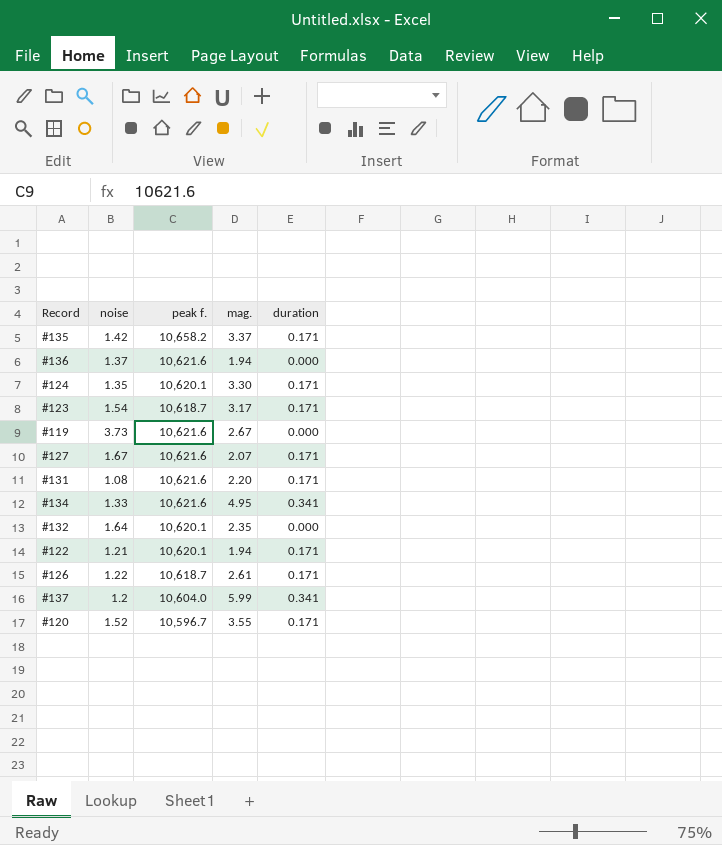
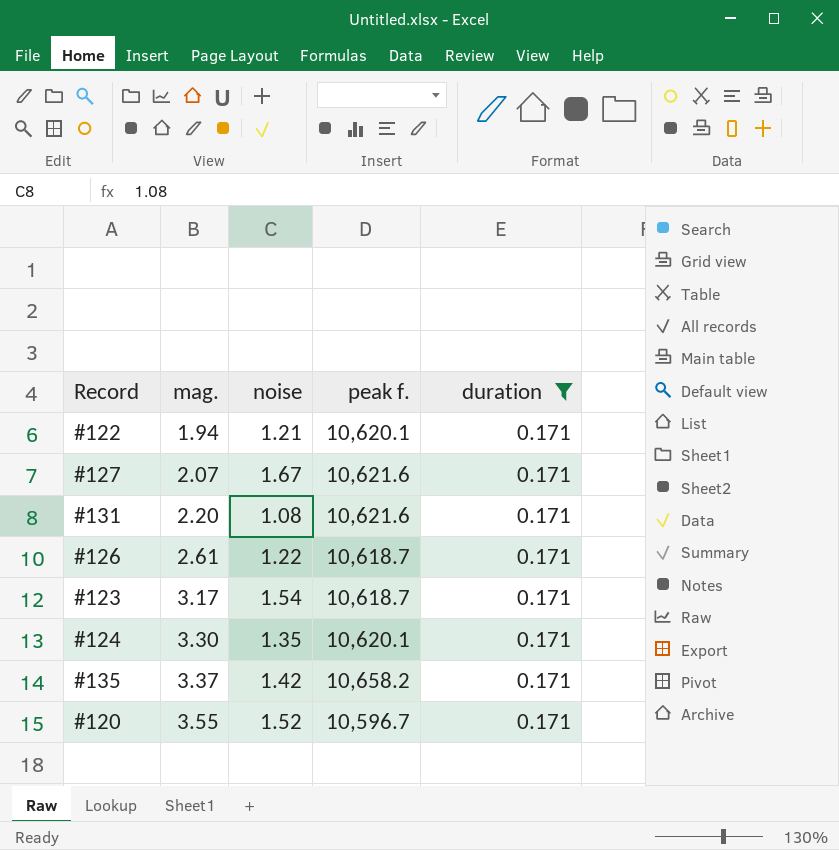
filter: none -> duration = 0.171
row order: none -> mag. ascending
column mag. | position: 4 -> 2

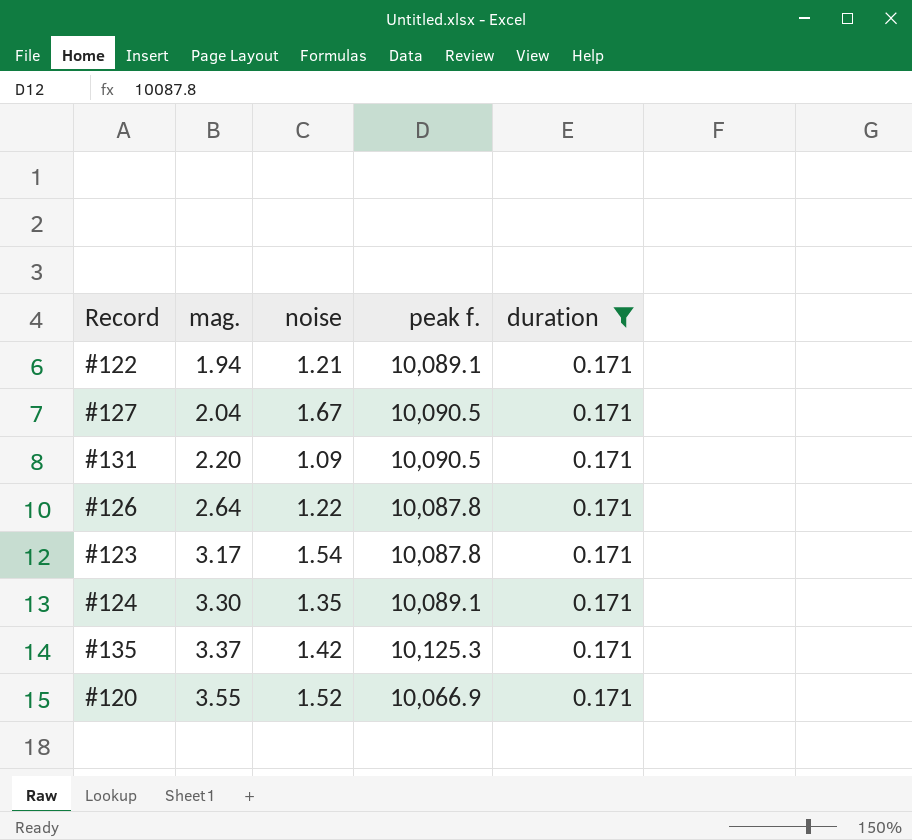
#122 | peak f.: 10,620.1 -> 10,089.1
#127 | mag.: 2.07 -> 2.04
#127 | peak f.: 10,621.6 -> 10,090.5
#131 | noise: 1.08 -> 1.09
#131 | peak f.: 10,621.6 -> 10,090.5
#126 | mag.: 2.61 -> 2.64
#126 | peak f.: 10,618.7 -> 10,087.8
#123 | peak f.: 10,618.7 -> 10,087.8
#124 | peak f.: 10,620.1 -> 10,089.1
#135 | peak f.: 10,658.2 -> 10,125.3
#120 | peak f.: 10,596.7 -> 10,066.9

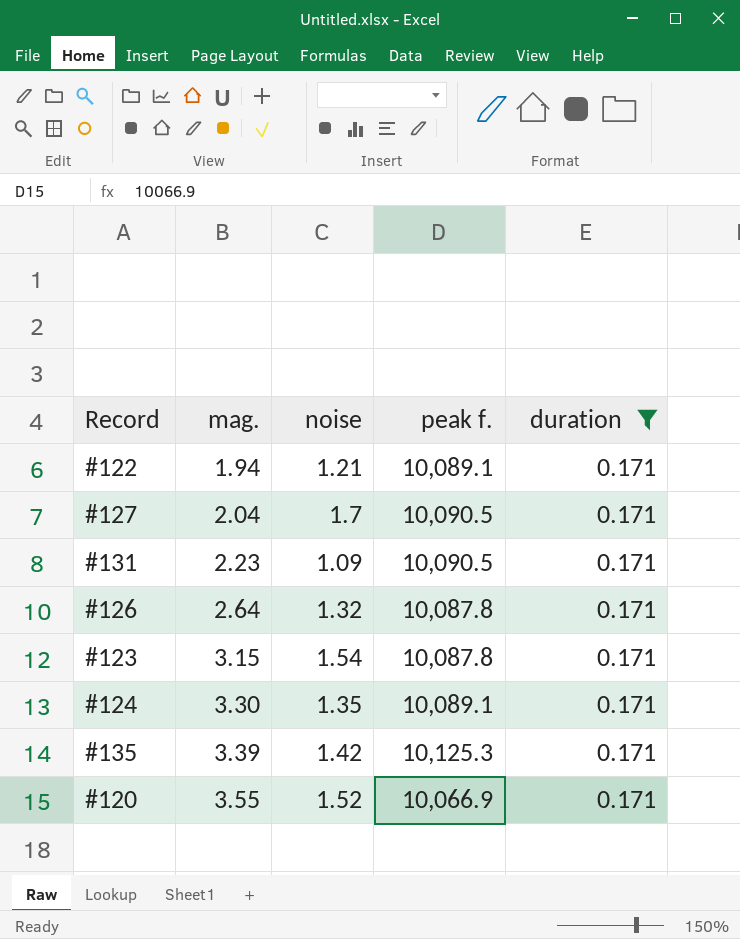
#127 | noise: 1.67 -> 1.7
#131 | mag.: 2.20 -> 2.23
#126 | noise: 1.22 -> 1.32
#123 | mag.: 3.17 -> 3.15
#135 | mag.: 3.37 -> 3.39

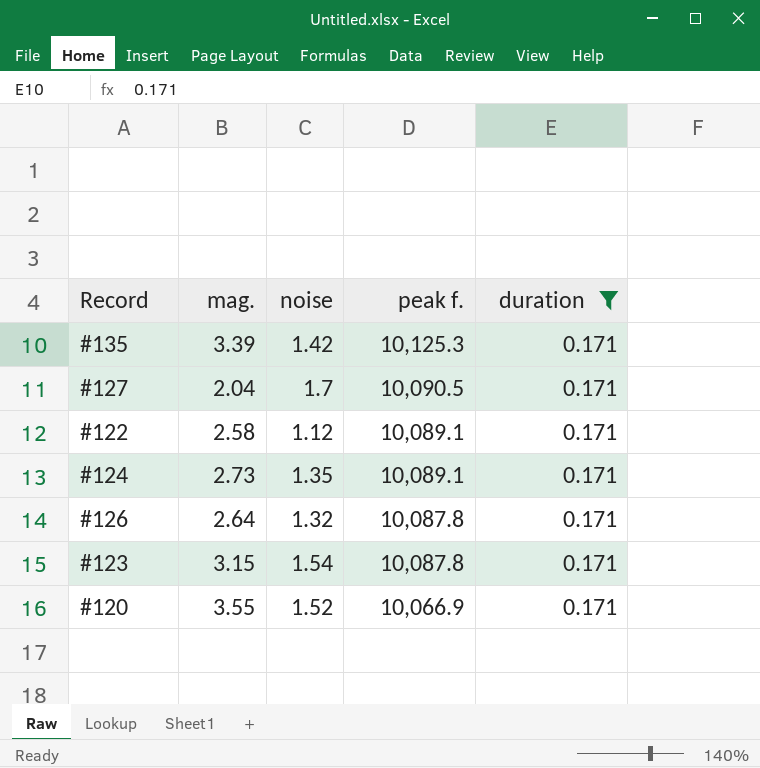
row order: mag. ascending -> peak f. descending
row #131: 2.23 | 1.09 | 10,090.5 | 0.171 -> none
#122 | mag.: 1.94 -> 2.58
#122 | noise: 1.21 -> 1.12
#124 | mag.: 3.30 -> 2.73

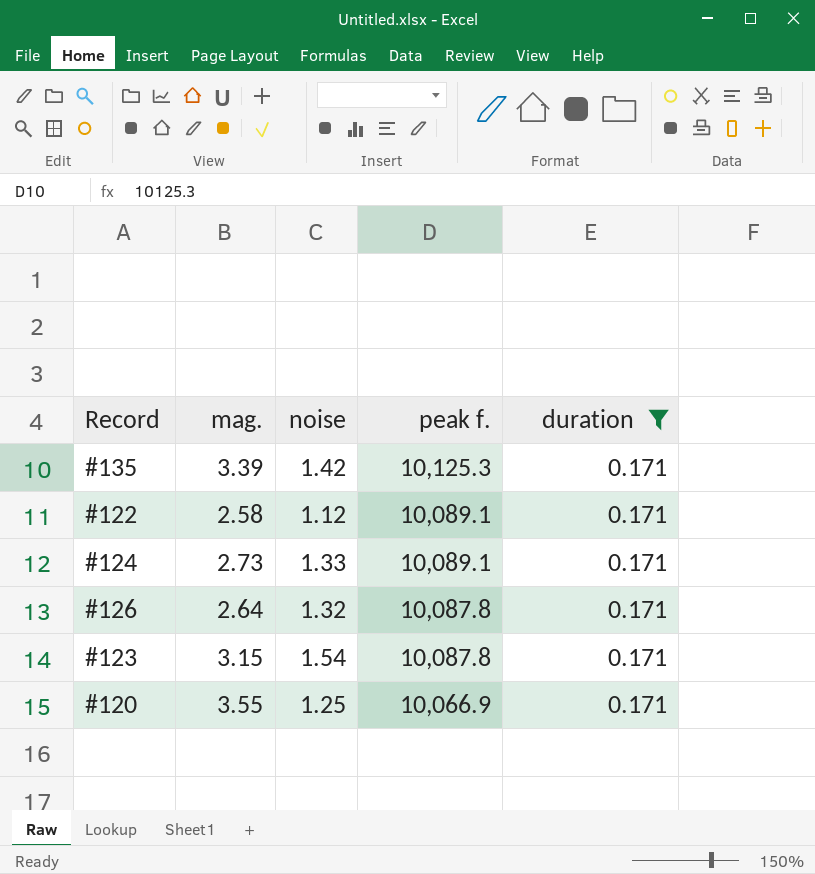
row #127: 2.04 | 1.7 | 10,090.5 | 0.171 -> none
#124 | noise: 1.35 -> 1.33
#120 | noise: 1.52 -> 1.25

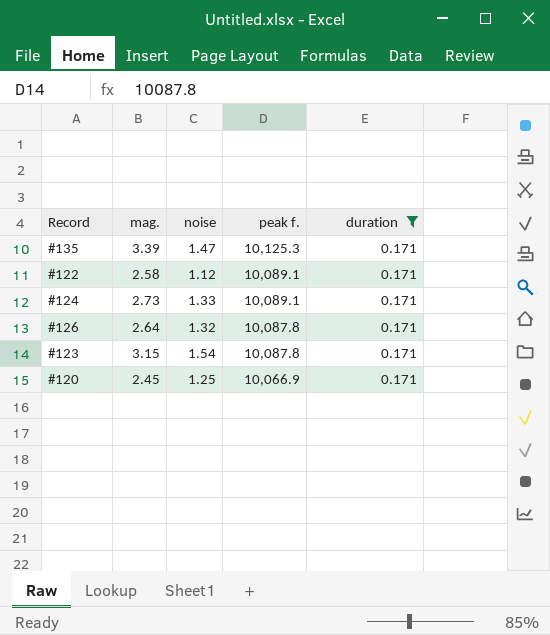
#135 | noise: 1.42 -> 1.47
#120 | mag.: 3.55 -> 2.45

